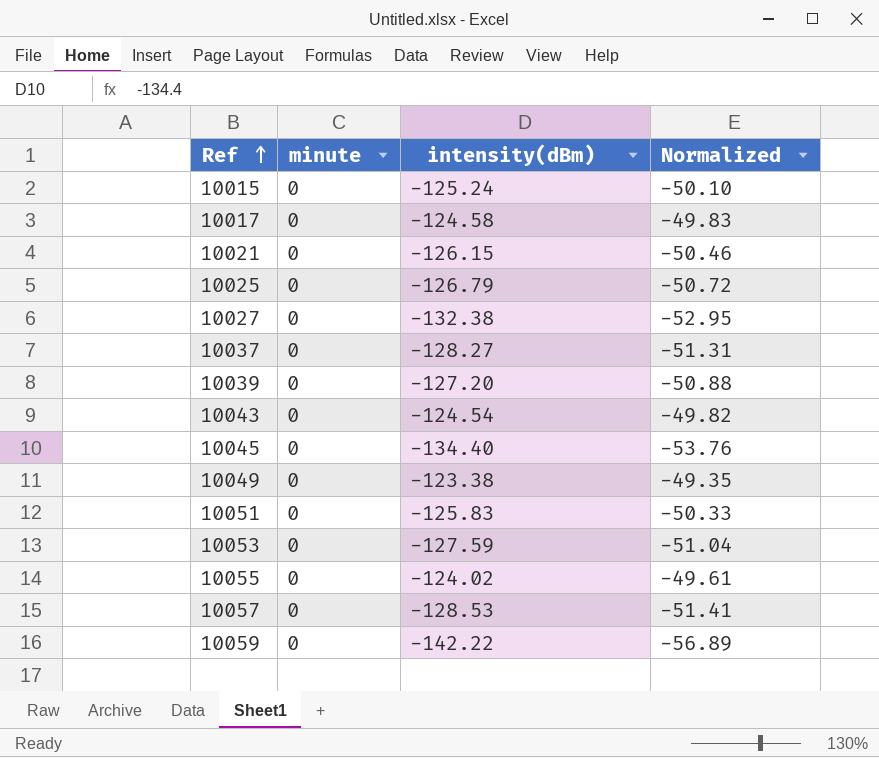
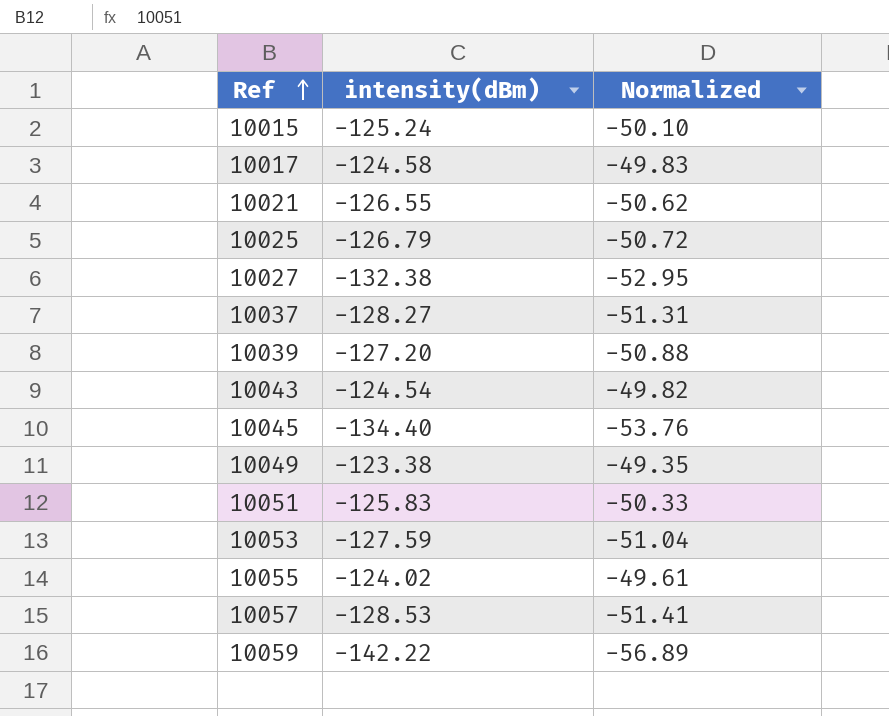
column minute | position: 2 -> none
10021 | intensity(dBm): -126.15 -> -126.55
10021 | Normalized: -50.46 -> -50.62

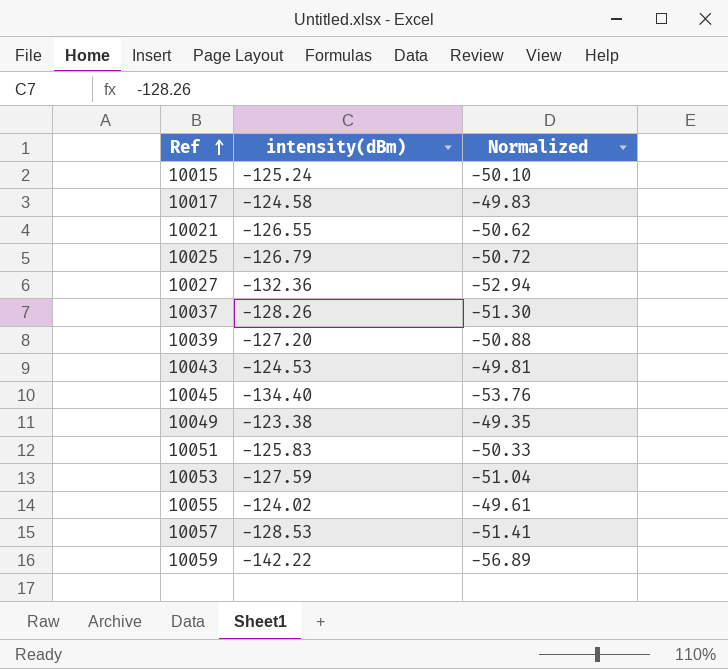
10027 | intensity(dBm): -132.38 -> -132.36
10027 | Normalized: -52.95 -> -52.94
10037 | intensity(dBm): -128.27 -> -128.26
10037 | Normalized: -51.31 -> -51.30
10043 | intensity(dBm): -124.54 -> -124.53
10043 | Normalized: -49.82 -> -49.81

